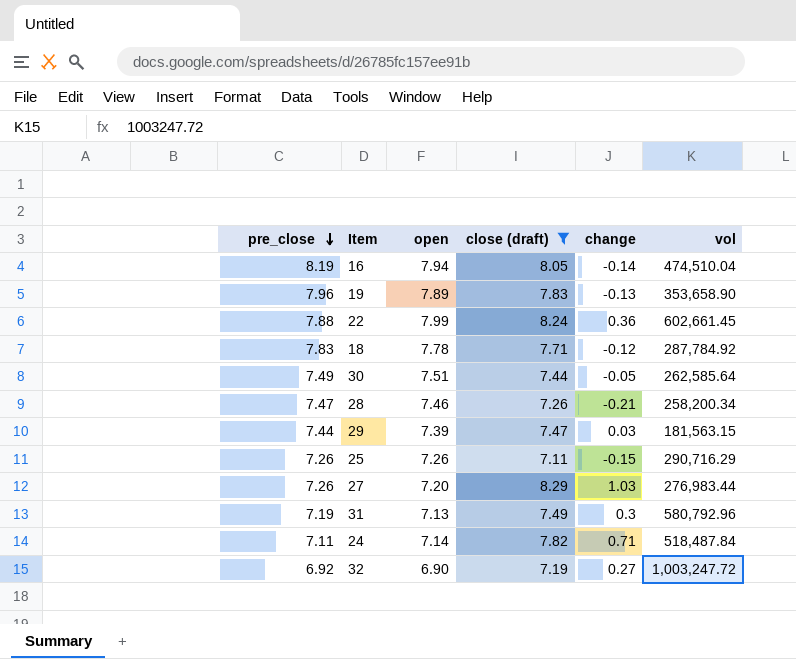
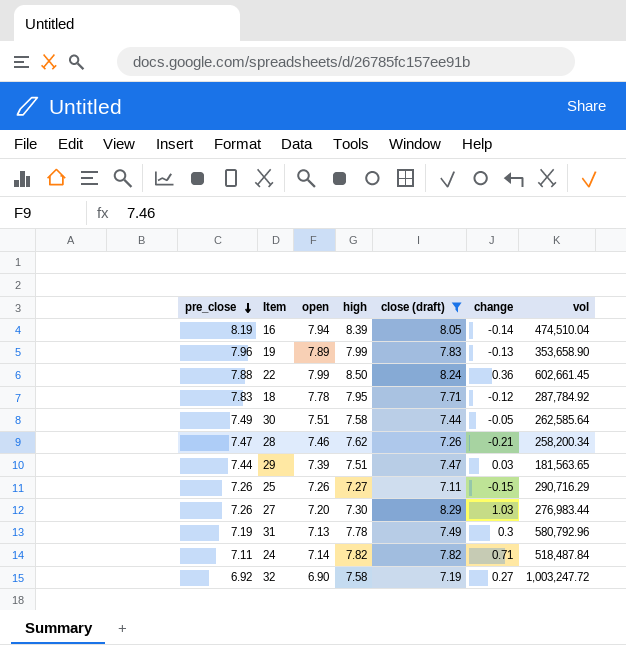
column high | position: none -> 4
29 | vol: 181,563.15 -> 181,563.65

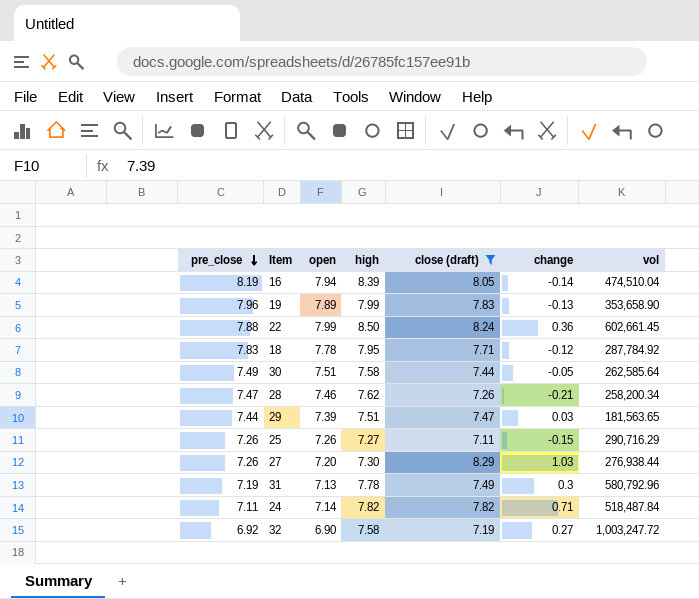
27 | vol: 276,983.44 -> 276,938.44

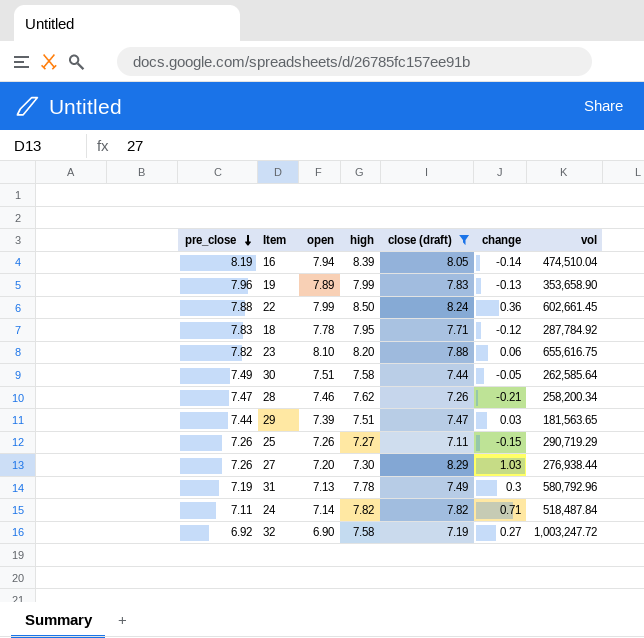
row 23: none -> 7.82 | 8.10 | 8.20 | 7.88 | 0.06 | 655,616.75
25 | vol: 290,716.29 -> 290,719.29

